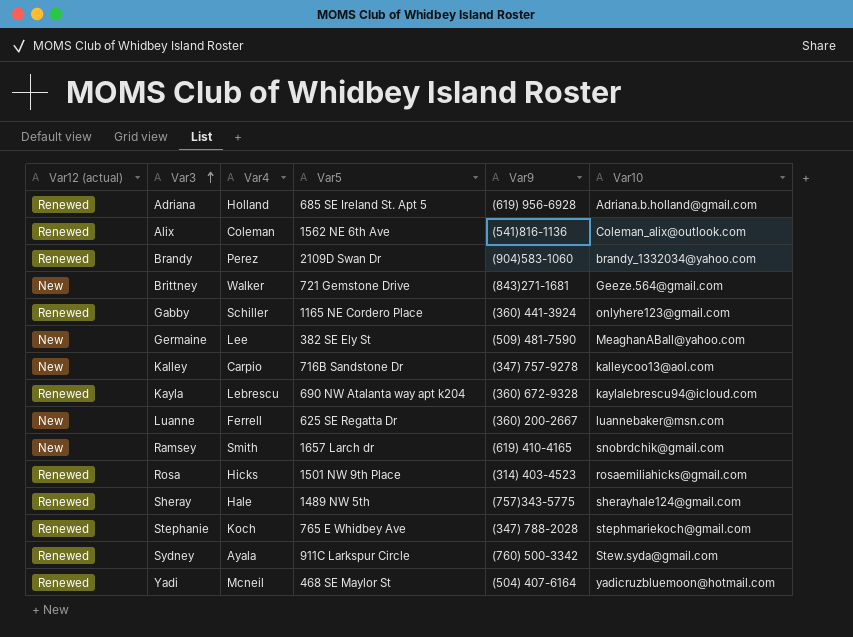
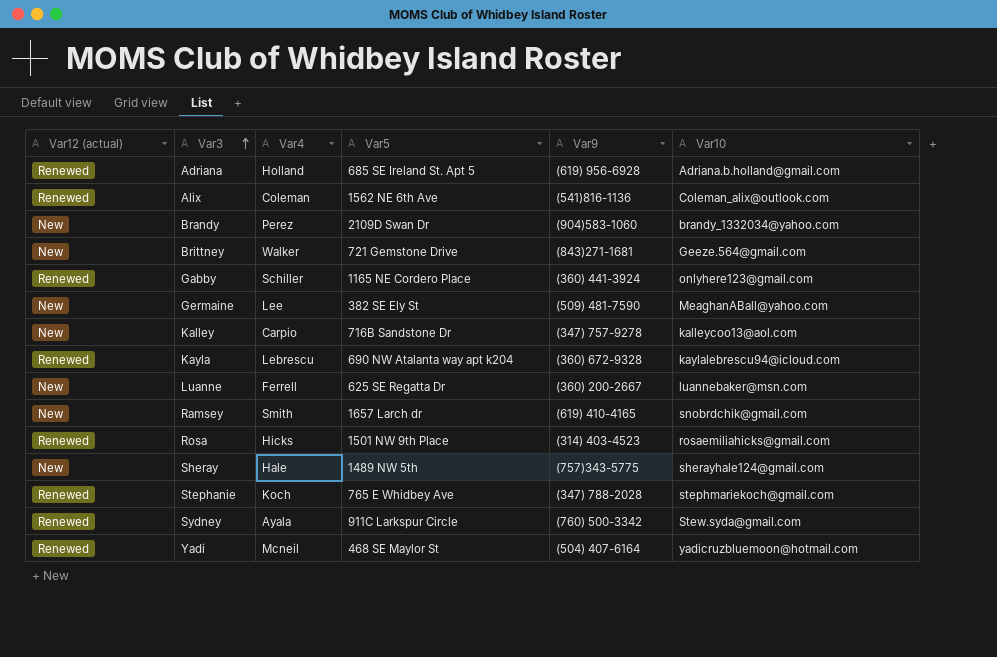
Brandy | Var12 (actual): Renewed -> New
Sheray | Var12 (actual): Renewed -> New

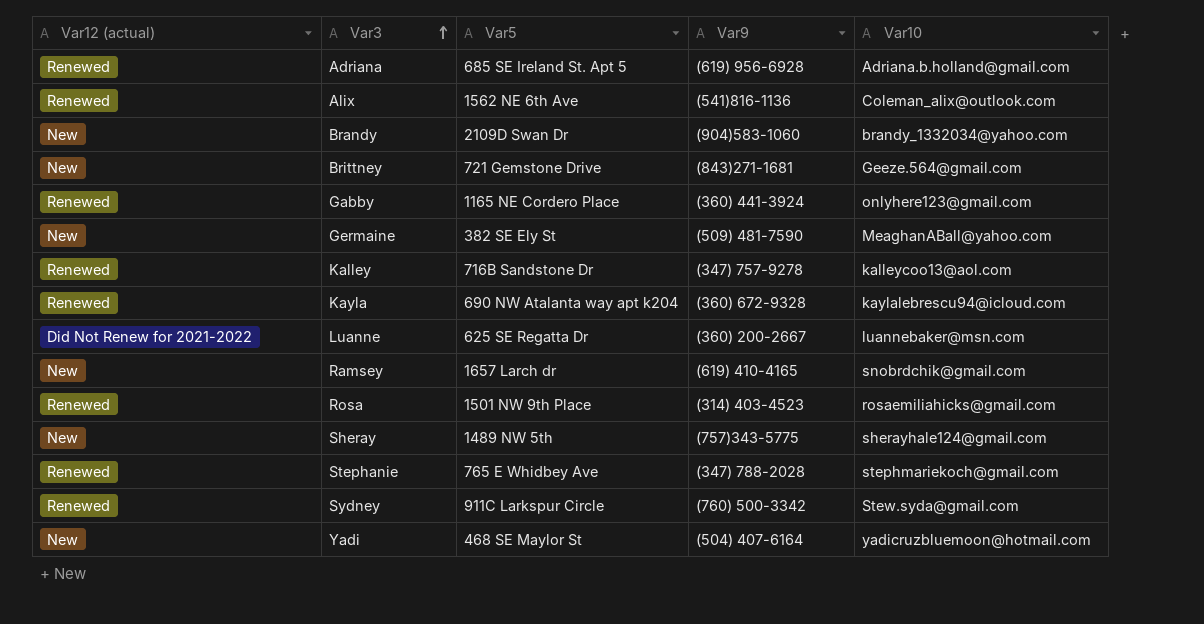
column Var4 | position: 3 -> none
Kalley | Var12 (actual): New -> Renewed
Luanne | Var12 (actual): New -> Did Not Renew for 2021-2022
Yadi | Var12 (actual): Renewed -> New

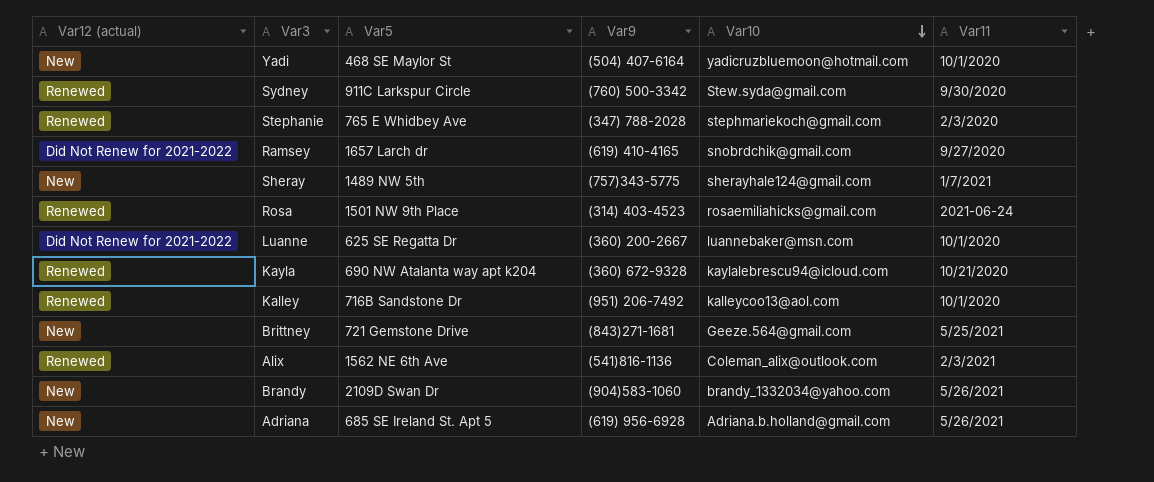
row order: Var3 ascending -> Var10 descending
column Var11 | position: none -> 6
row Gabby: Renewed | 1165 NE Cordero Place | (360) 441-3924 | onlyhere123@gmail.com -> none
row Germaine: New | 382 SE Ely St | (509) 481-7590 | MeaghanABall@yahoo.com -> none
Ramsey | Var12 (actual): New -> Did Not Renew for 2021-2022
Kalley | Var9: (347) 757-9278 -> (951) 206-7492
Adriana | Var12 (actual): Renewed -> New

